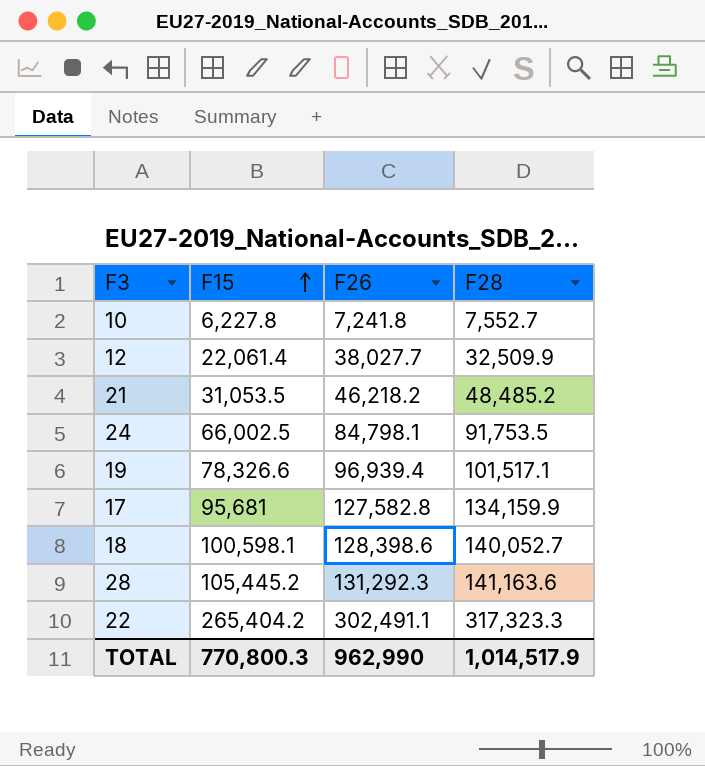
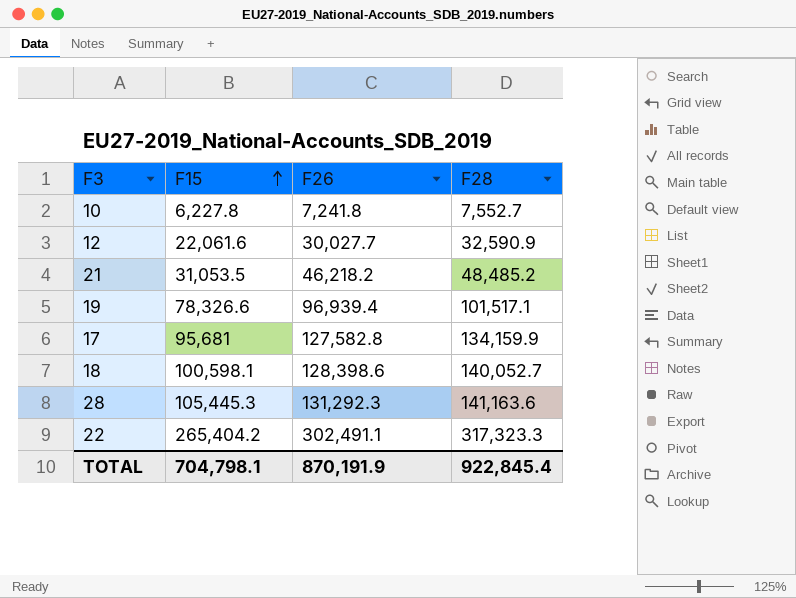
row 24: 66,002.5 | 84,798.1 | 91,753.5 -> none
12 | F15: 22,061.4 -> 22,061.6
12 | F26: 38,027.7 -> 30,027.7
12 | F28: 32,509.9 -> 32,590.9
28 | F15: 105,445.2 -> 105,445.3
TOTAL | F15: 770,800.3 -> 704,798.1
TOTAL | F26: 962,990 -> 870,191.9
TOTAL | F28: 1,014,517.9 -> 922,845.4

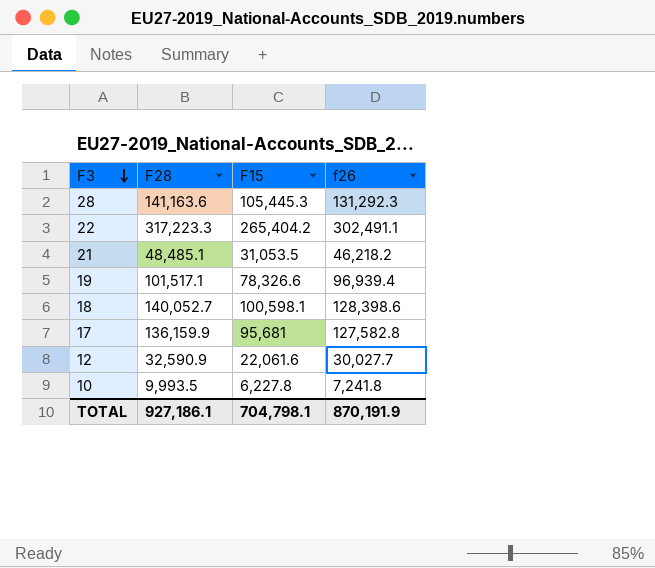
row order: F15 ascending -> F3 descending
column F28 | position: 4 -> 2
column name: F26 -> f26
22 | F28: 317,323.3 -> 317,223.3
21 | F28: 48,485.2 -> 48,485.1
17 | F28: 134,159.9 -> 136,159.9
10 | F28: 7,552.7 -> 9,993.5
TOTAL | F28: 922,845.4 -> 927,186.1

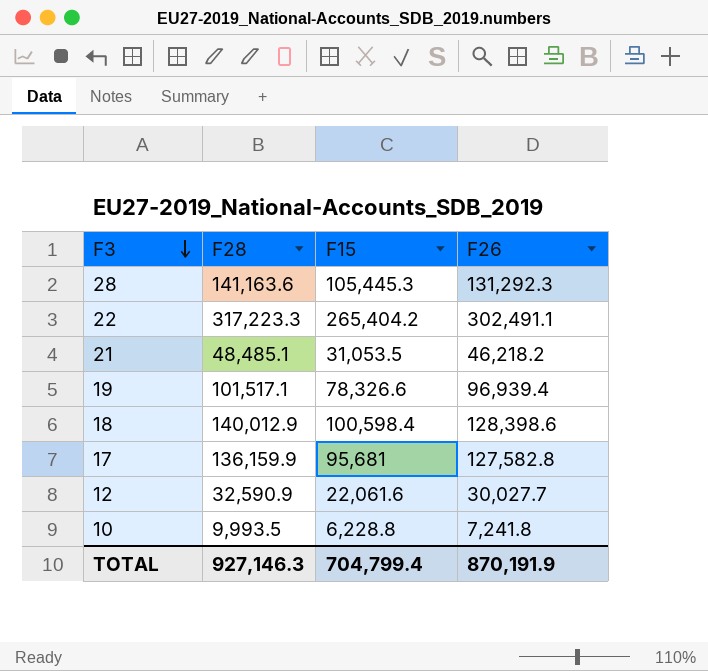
column name: f26 -> F26
18 | F28: 140,052.7 -> 140,012.9
18 | F15: 100,598.1 -> 100,598.4
10 | F15: 6,227.8 -> 6,228.8
TOTAL | F28: 927,186.1 -> 927,146.3
TOTAL | F15: 704,798.1 -> 704,799.4

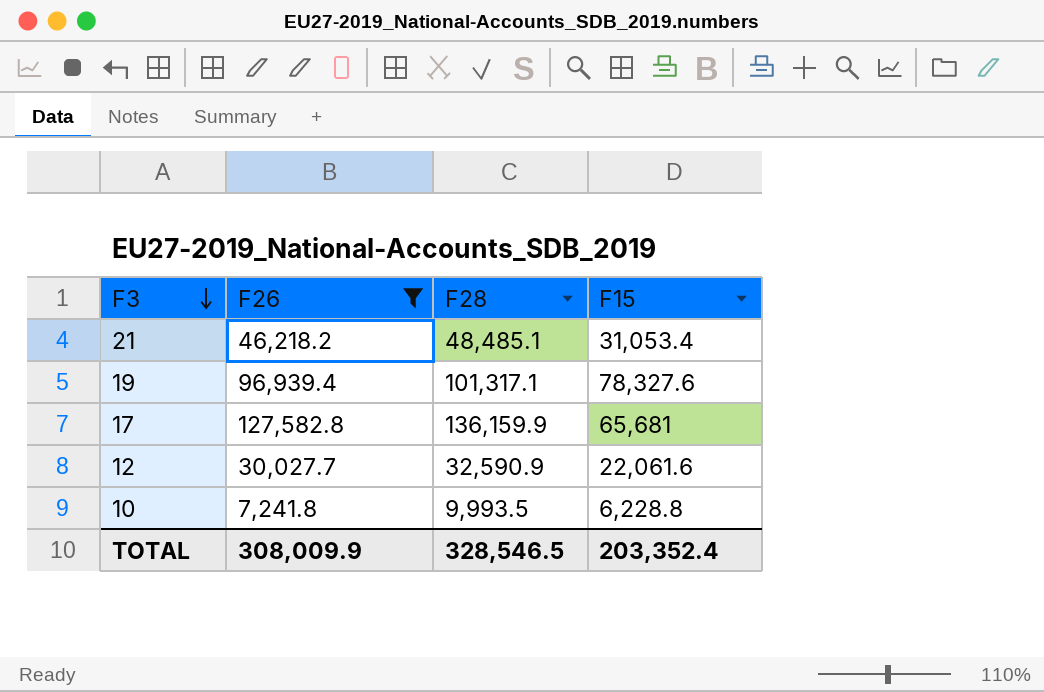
filter: none -> F26 <= 127,582.8
column F26 | position: 4 -> 2
21 | F15: 31,053.5 -> 31,053.4
19 | F28: 101,517.1 -> 101,317.1
19 | F15: 78,326.6 -> 78,327.6
17 | F15: 95,681 -> 65,681
TOTAL | F26: 870,191.9 -> 308,009.9
TOTAL | F28: 927,146.3 -> 328,546.5
TOTAL | F15: 704,799.4 -> 203,352.4

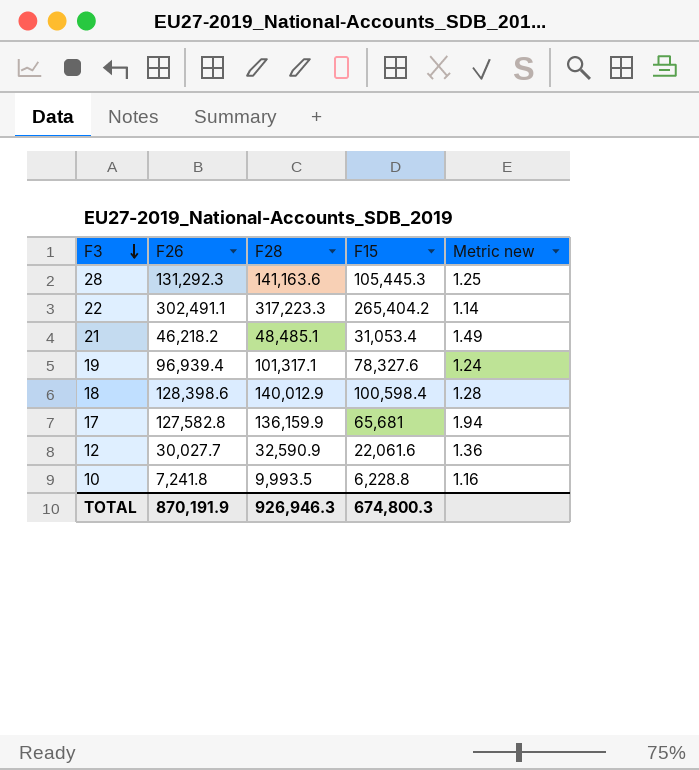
filter: F26 <= 127,582.8 -> none
column Metric new | formula: none -> [F26] / [F15]
TOTAL | F26: 308,009.9 -> 870,191.9
TOTAL | F28: 328,546.5 -> 926,946.3
TOTAL | F15: 203,352.4 -> 674,800.3

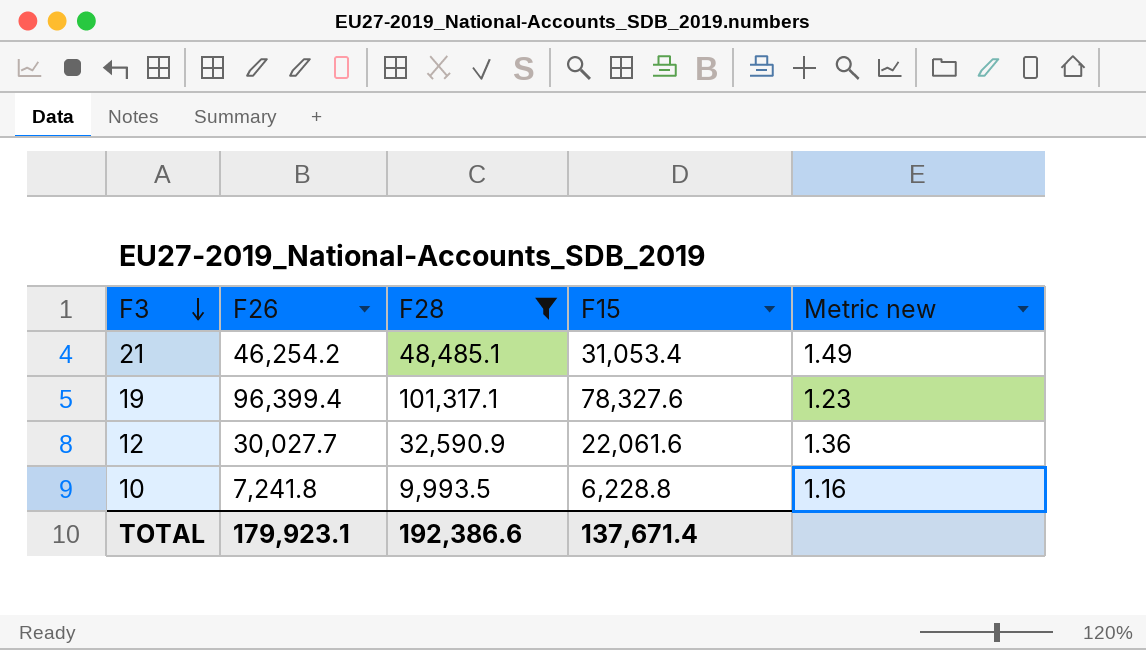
filter: none -> F28 <= 101,317.1
21 | F26: 46,218.2 -> 46,254.2
19 | F26: 96,939.4 -> 96,399.4
19 | Metric new: 1.24 -> 1.23
TOTAL | F26: 870,191.9 -> 179,923.1
TOTAL | F28: 926,946.3 -> 192,386.6
TOTAL | F15: 674,800.3 -> 137,671.4

